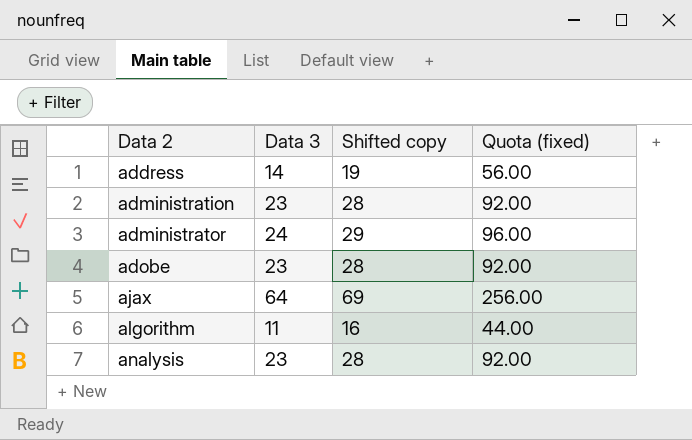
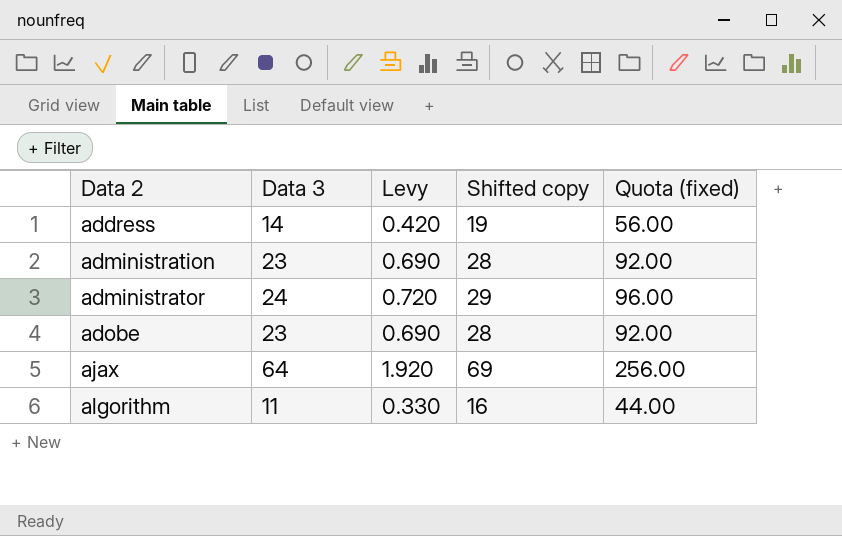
column Levy | formula: none -> [Data 3] * 0.03
row analysis: 23 | 28 | 92.00 -> none

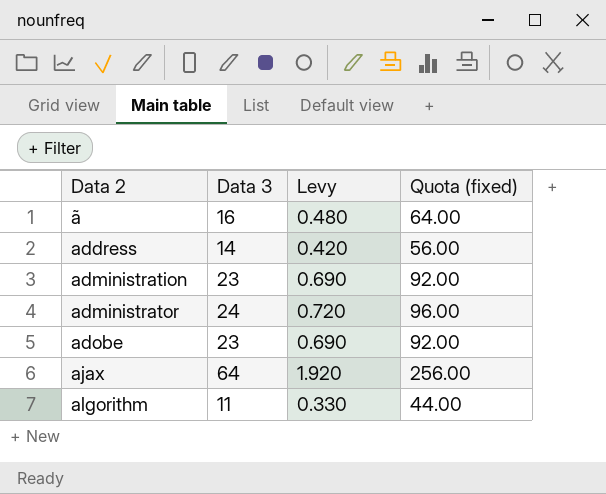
column Shifted copy | formula: [Data 3] + 5 -> none
row ã: none -> 16 | 0.480 | 64.00

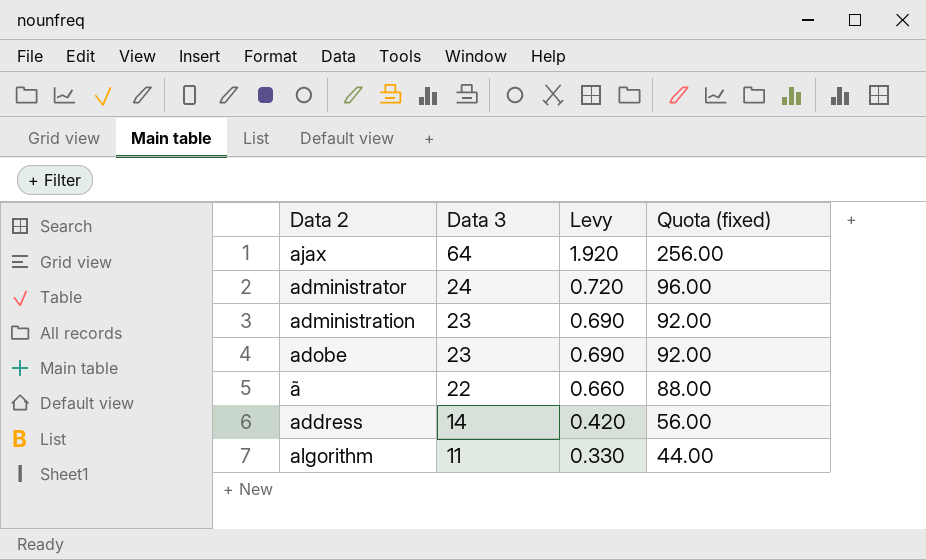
row order: Data 2 ascending -> Data 3 descending
ã | Data 3: 16 -> 22
ã | Levy: 0.480 -> 0.660
ã | Quota (fixed): 64.00 -> 88.00

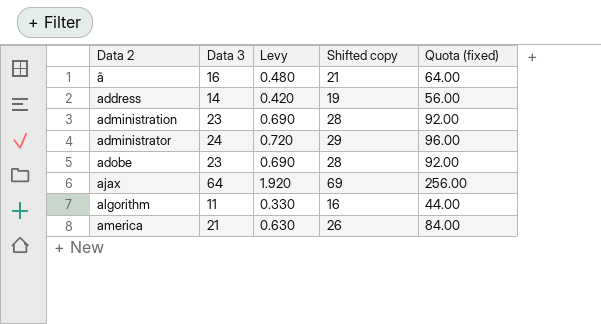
row order: Data 3 descending -> Data 2 ascending
column Shifted copy | formula: none -> [Data 3] + 5
ã | Data 3: 22 -> 16
ã | Levy: 0.660 -> 0.480
ã | Quota (fixed): 88.00 -> 64.00
row america: none -> 21 | 0.630 | 26 | 84.00

